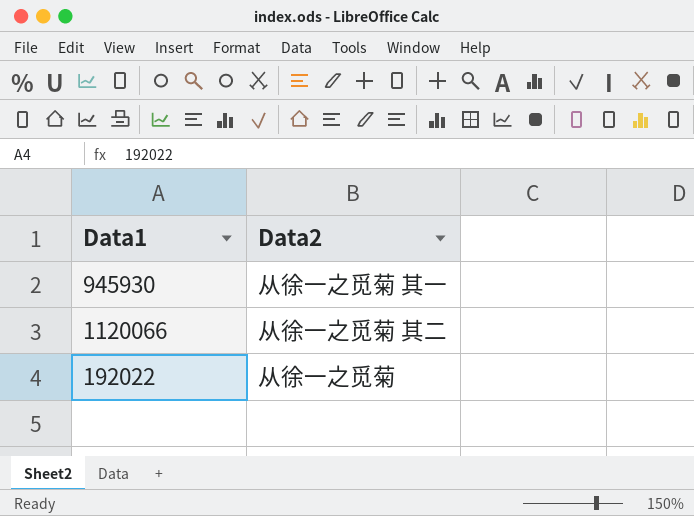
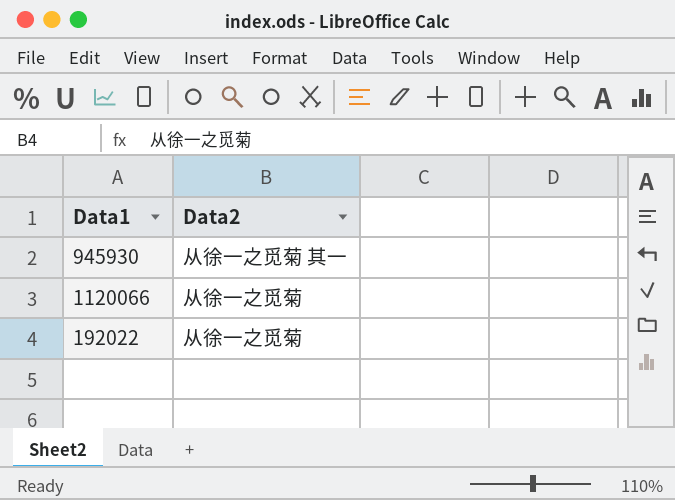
1120066 | Data2: 从徐一之觅菊 其二 -> 从徐一之觅菊

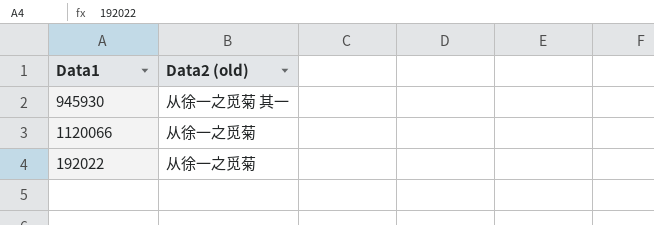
column name: Data2 -> Data2 (old)

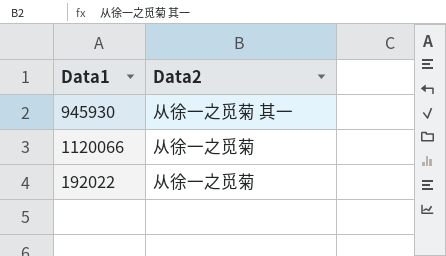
column name: Data2 (old) -> Data2

